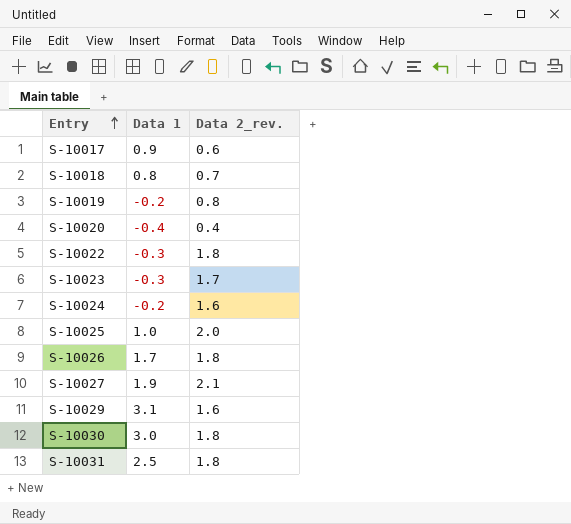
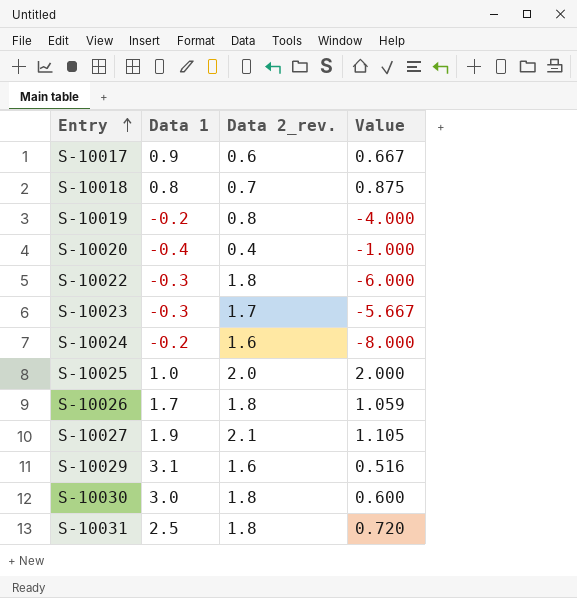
column Value | formula: none -> [Data 2_rev.] / [Data 1]

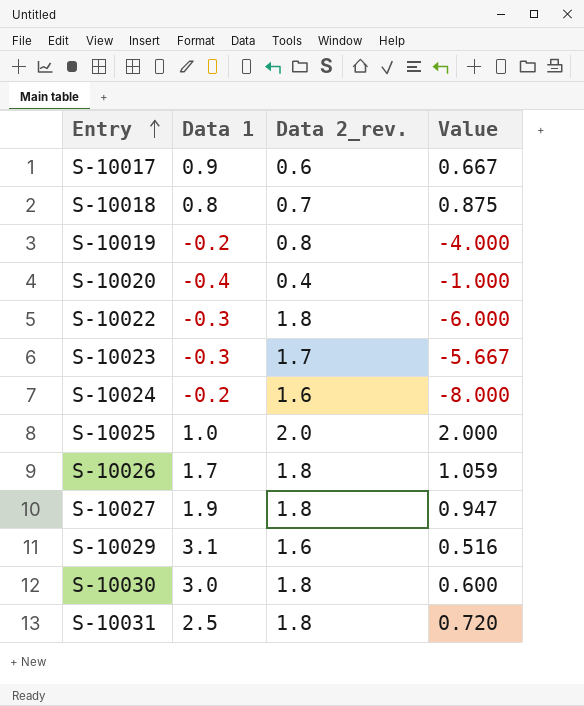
S-10027 | Data 2_rev.: 2.1 -> 1.8
S-10027 | Value: 1.105 -> 0.947

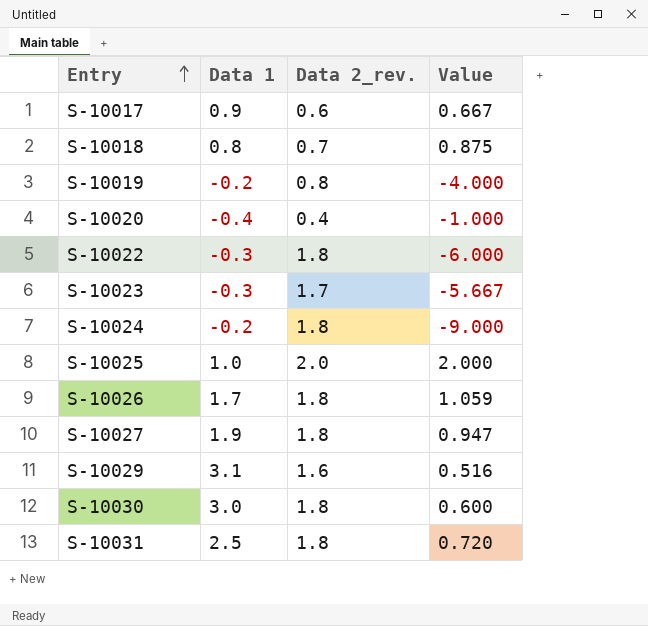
S-10024 | Data 2_rev.: 1.6 -> 1.8
S-10024 | Value: -8.000 -> -9.000

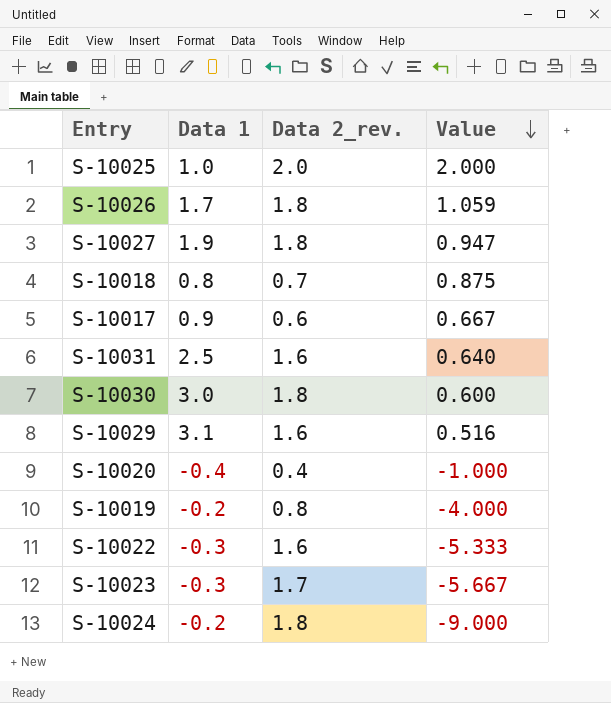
row order: Entry ascending -> Value descending
S-10031 | Data 2_rev.: 1.8 -> 1.6
S-10031 | Value: 0.720 -> 0.640
S-10022 | Data 2_rev.: 1.8 -> 1.6
S-10022 | Value: -6.000 -> -5.333

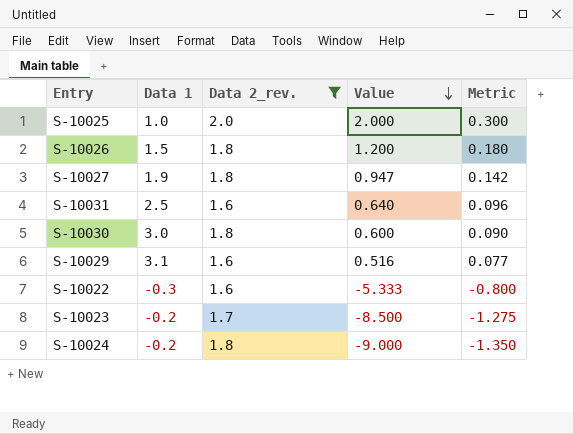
filter: none -> Data 2_rev. >= 1.6
column Metric | formula: none -> [Value] * 0.15
S-10026 | Data 1: 1.7 -> 1.5
S-10026 | Value: 1.059 -> 1.200
S-10023 | Data 1: -0.3 -> -0.2
S-10023 | Value: -5.667 -> -8.500

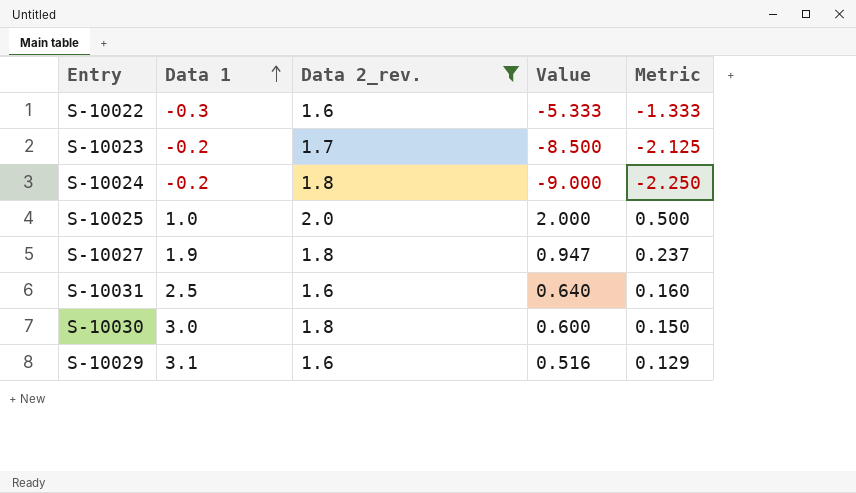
row order: Value descending -> Data 1 ascending
column Metric | formula: [Value] * 0.15 -> [Value] * 0.25
row S-10026: 1.5 | 1.8 | 1.200 | 0.180 -> none

